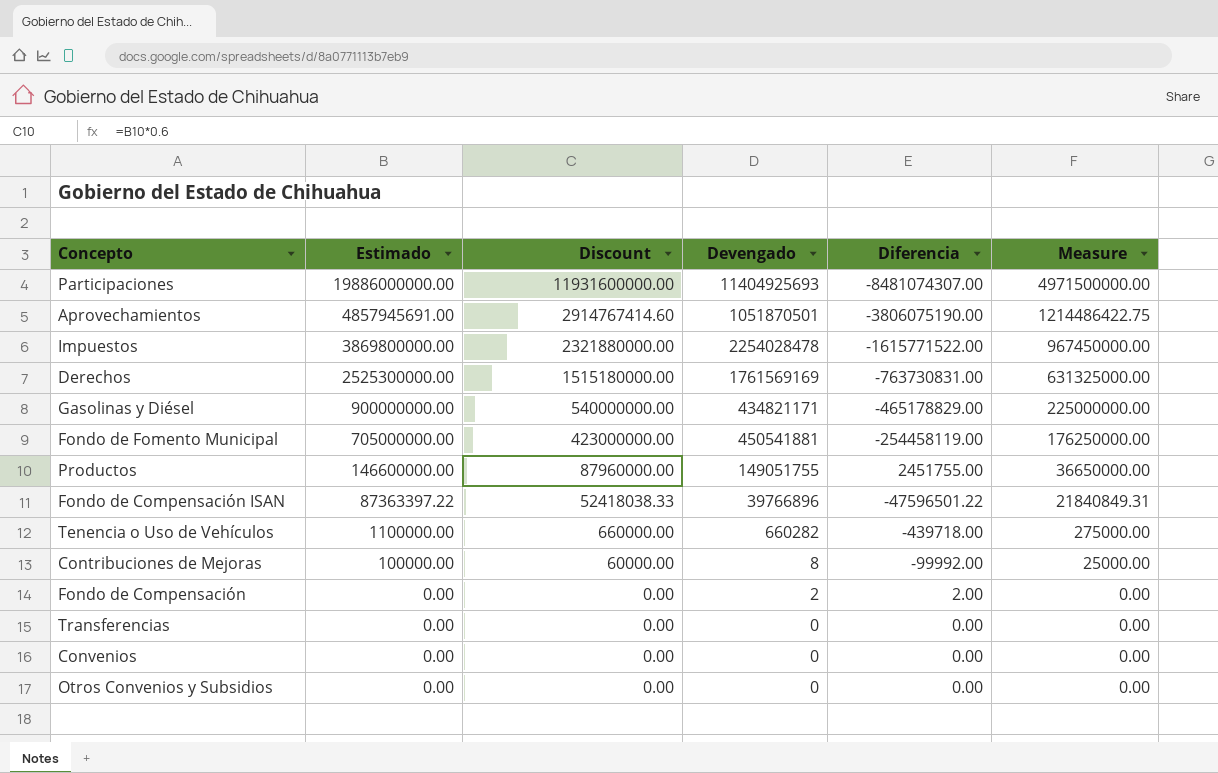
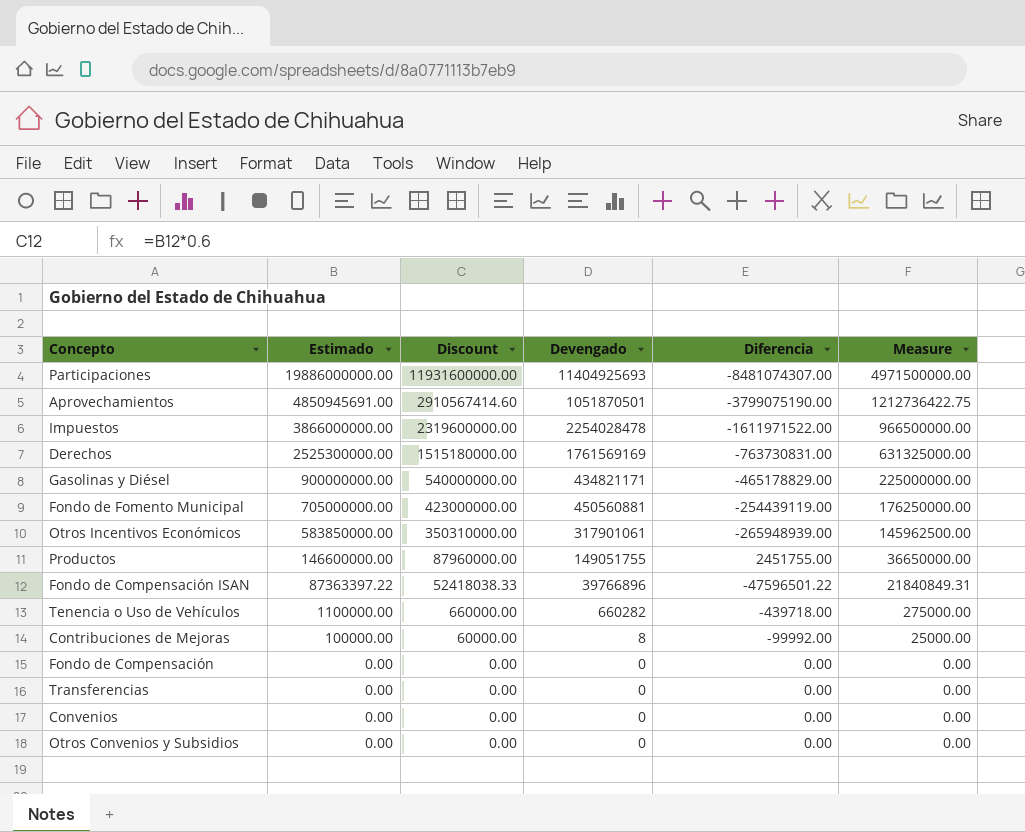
Aprovechamientos | Estimado: 4857945691.00 -> 4850945691.00
Aprovechamientos | Discount: 2914767414.60 -> 2910567414.60
Aprovechamientos | Diferencia: -3806075190.00 -> -3799075190.00
Aprovechamientos | Measure: 1214486422.75 -> 1212736422.75
Impuestos | Estimado: 3869800000.00 -> 3866000000.00
Impuestos | Discount: 2321880000.00 -> 2319600000.00
Impuestos | Diferencia: -1615771522.00 -> -1611971522.00
Impuestos | Measure: 967450000.00 -> 966500000.00
Fondo de Fomento Municipal | Devengado: 450541881 -> 450560881
Fondo de Fomento Municipal | Diferencia: -254458119.00 -> -254439119.00
row Otros Incentivos Económicos: none -> 583850000.00 | 350310000.00 | 317901061 | -265948939.00 | 145962500.00
Fondo de Compensación | Devengado: 2 -> 0
Fondo de Compensación | Diferencia: 2.00 -> 0.00

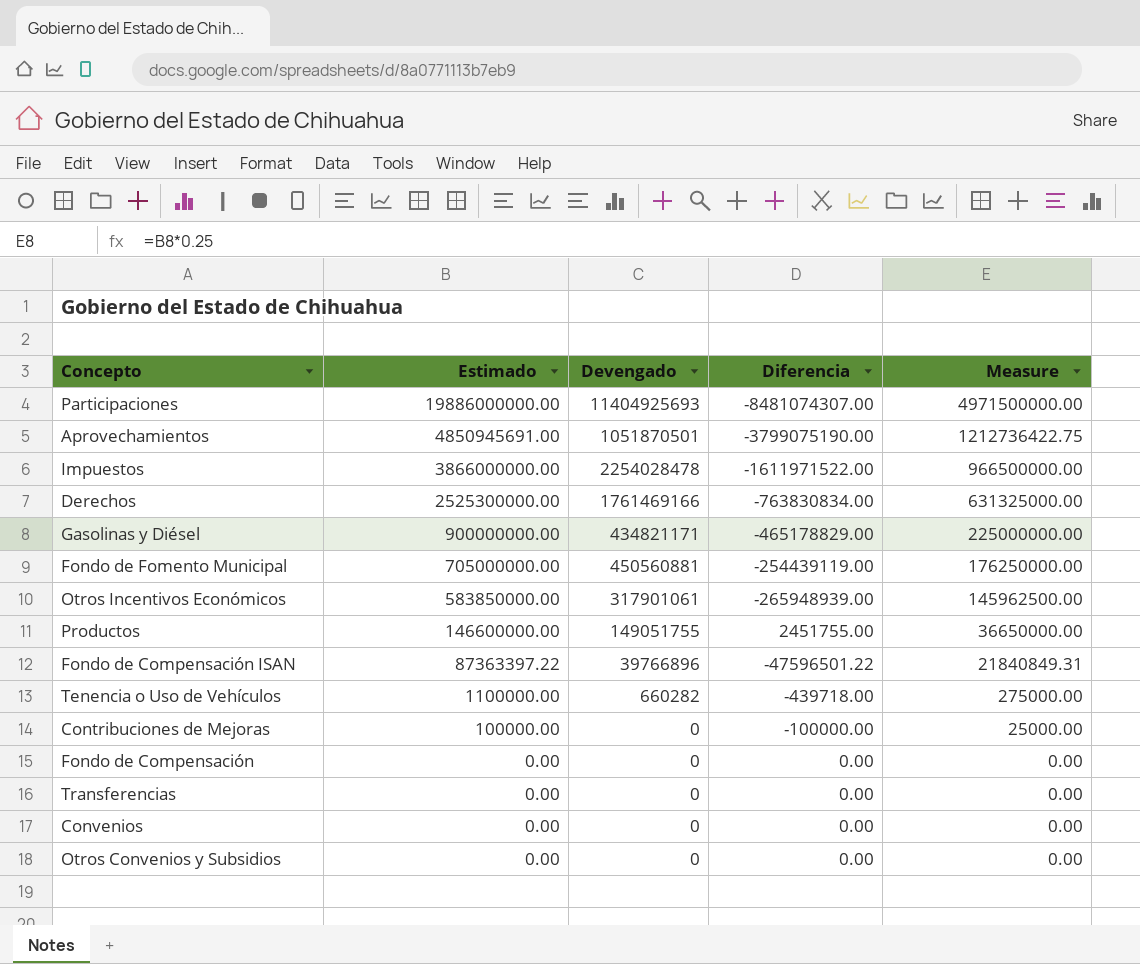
column Discount | formula: [Estimado] * 0.6 -> none
Derechos | Devengado: 1761569169 -> 1761469166
Derechos | Diferencia: -763730831.00 -> -763830834.00
Contribuciones de Mejoras | Devengado: 8 -> 0
Contribuciones de Mejoras | Diferencia: -99992.00 -> -100000.00

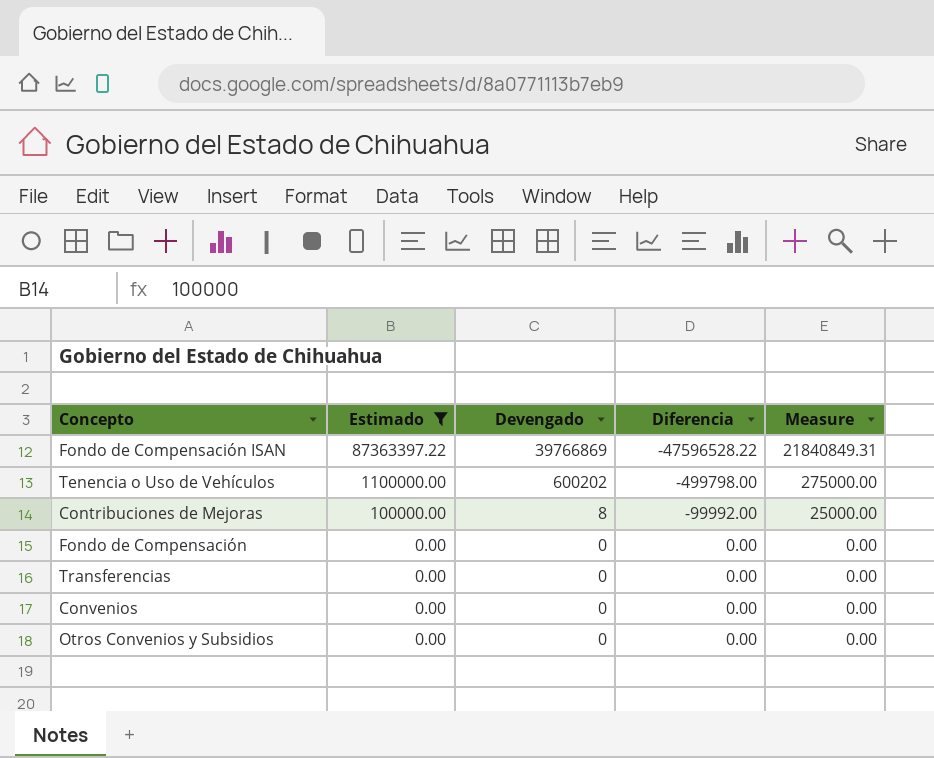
filter: none -> Estimado <= 87363397.22
Fondo de Compensación ISAN | Devengado: 39766896 -> 39766869
Fondo de Compensación ISAN | Diferencia: -47596501.22 -> -47596528.22
Tenencia o Uso de Vehículos | Devengado: 660282 -> 600202
Tenencia o Uso de Vehículos | Diferencia: -439718.00 -> -499798.00
Contribuciones de Mejoras | Devengado: 0 -> 8
Contribuciones de Mejoras | Diferencia: -100000.00 -> -99992.00

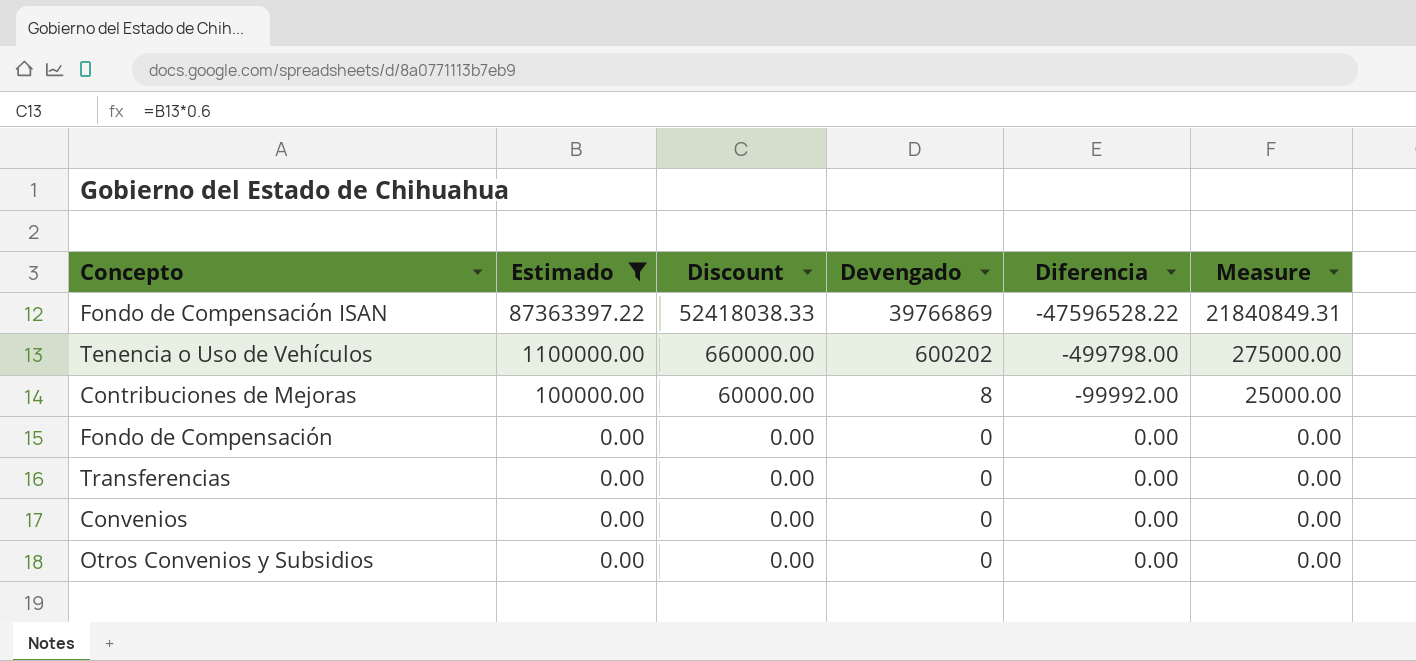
column Discount | formula: none -> [Estimado] * 0.6

